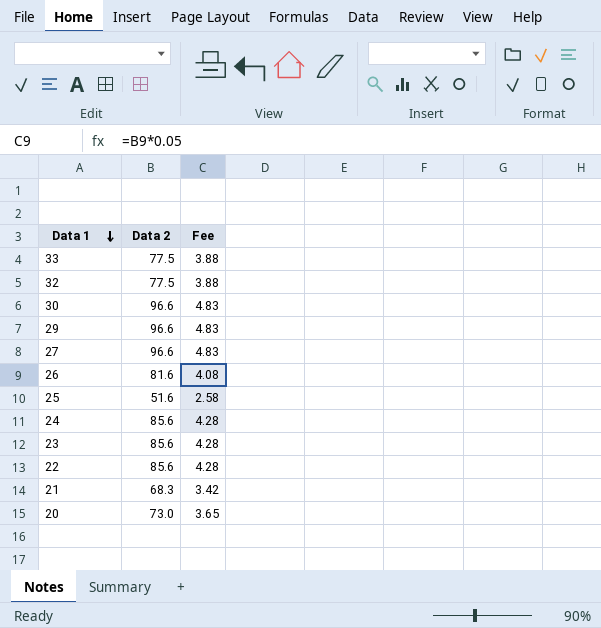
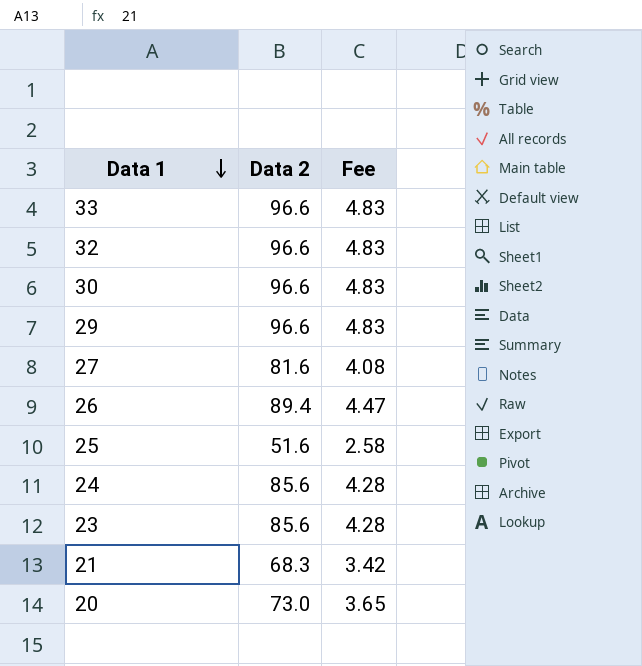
row 22: 85.6 | 4.28 -> none
33 | Data 2: 77.5 -> 96.6
33 | Fee: 3.88 -> 4.83
32 | Data 2: 77.5 -> 96.6
32 | Fee: 3.88 -> 4.83
27 | Data 2: 96.6 -> 81.6
27 | Fee: 4.83 -> 4.08
26 | Data 2: 81.6 -> 89.4
26 | Fee: 4.08 -> 4.47

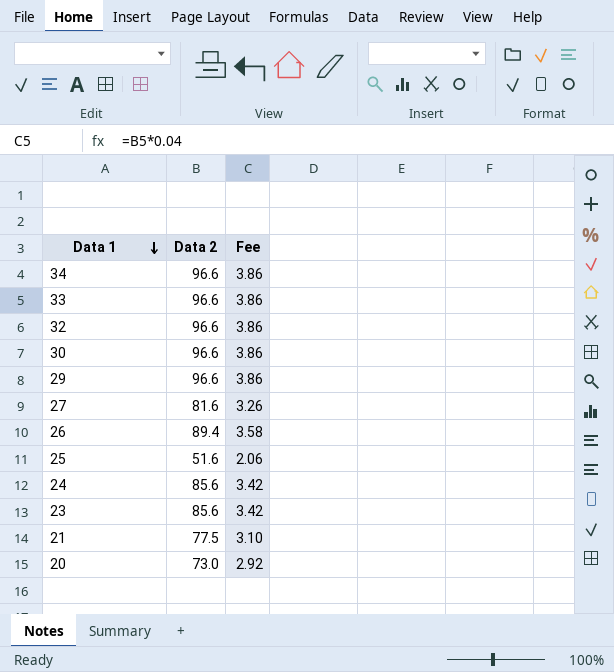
column Fee | formula: [Data 2] * 0.05 -> [Data 2] * 0.04
row 34: none -> 96.6 | 3.86
21 | Data 2: 68.3 -> 77.5

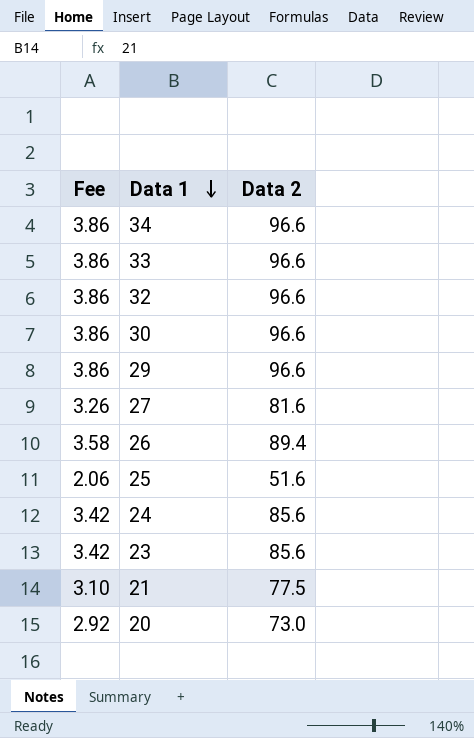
column Fee | position: 3 -> 1

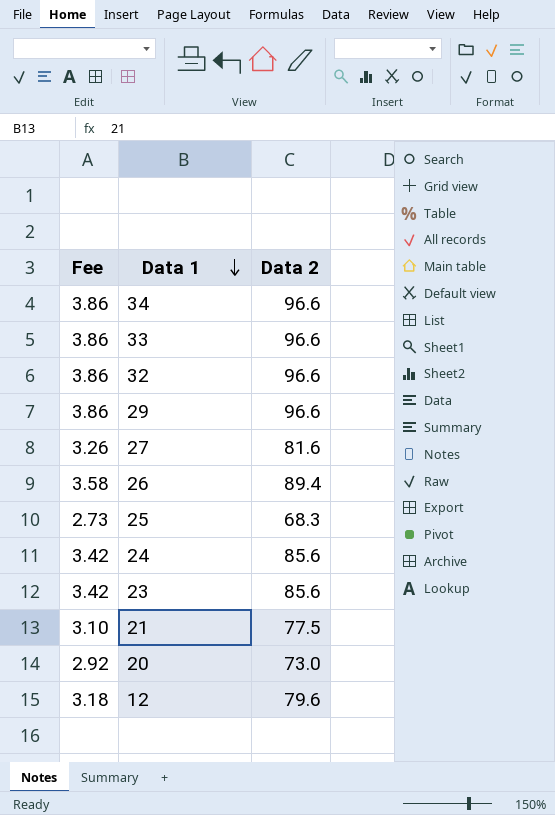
row 30: 3.86 | 96.6 -> none
25 | Fee: 2.06 -> 2.73
25 | Data 2: 51.6 -> 68.3
row 12: none -> 3.18 | 79.6

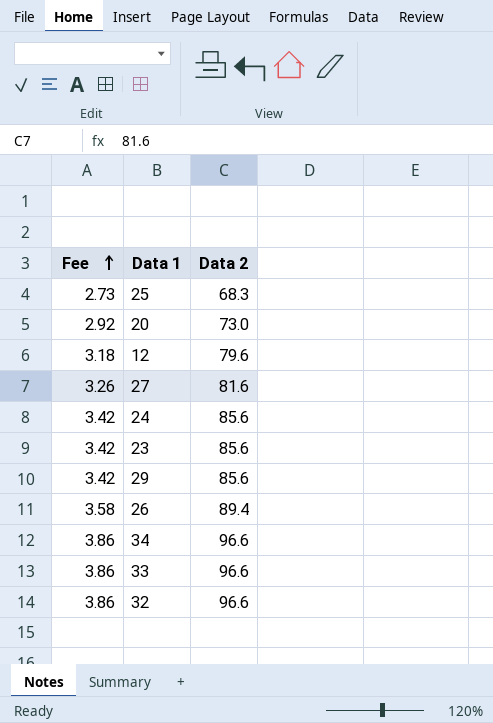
row order: Data 1 descending -> Fee ascending
row 21: 3.10 | 77.5 -> none
29 | Fee: 3.86 -> 3.42
29 | Data 2: 96.6 -> 85.6

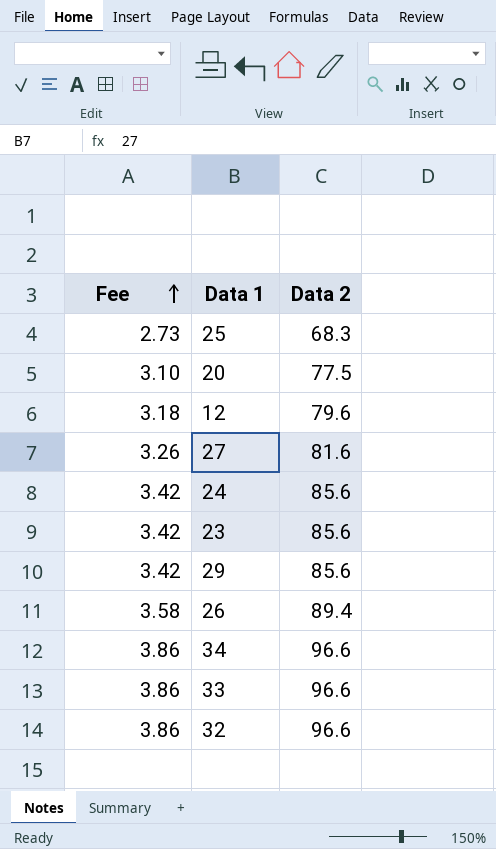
20 | Fee: 2.92 -> 3.10
20 | Data 2: 73.0 -> 77.5

